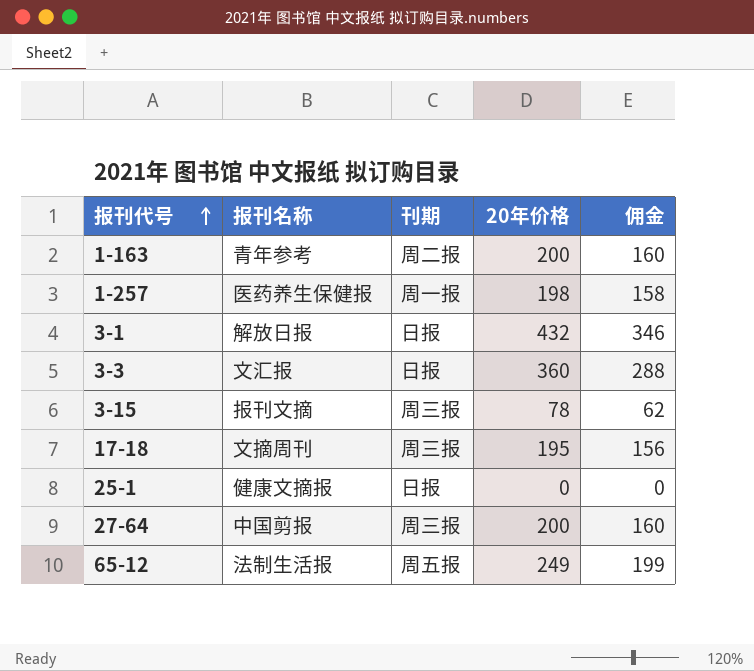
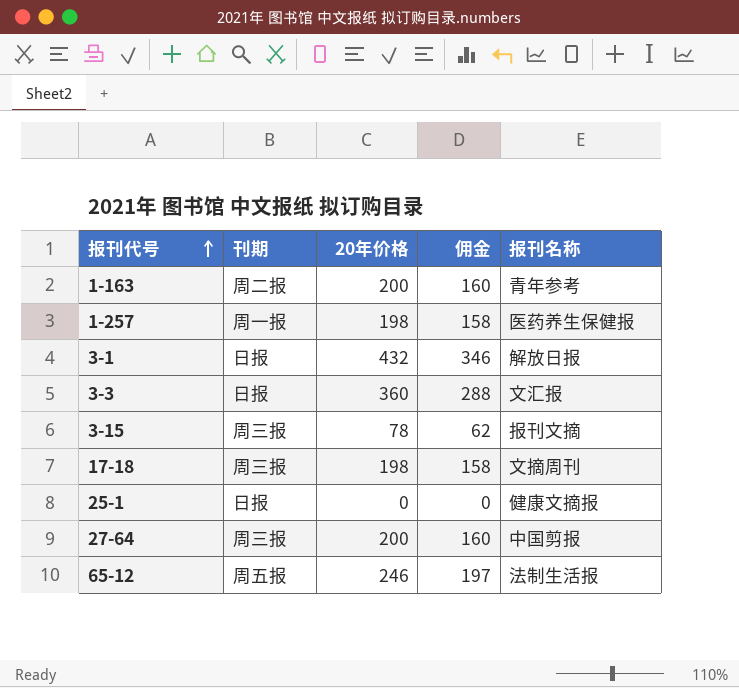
column 报刊名称 | position: 2 -> 5
17-18 | 20年价格: 195 -> 198
17-18 | 佣金: 156 -> 158
65-12 | 20年价格: 249 -> 246
65-12 | 佣金: 199 -> 197

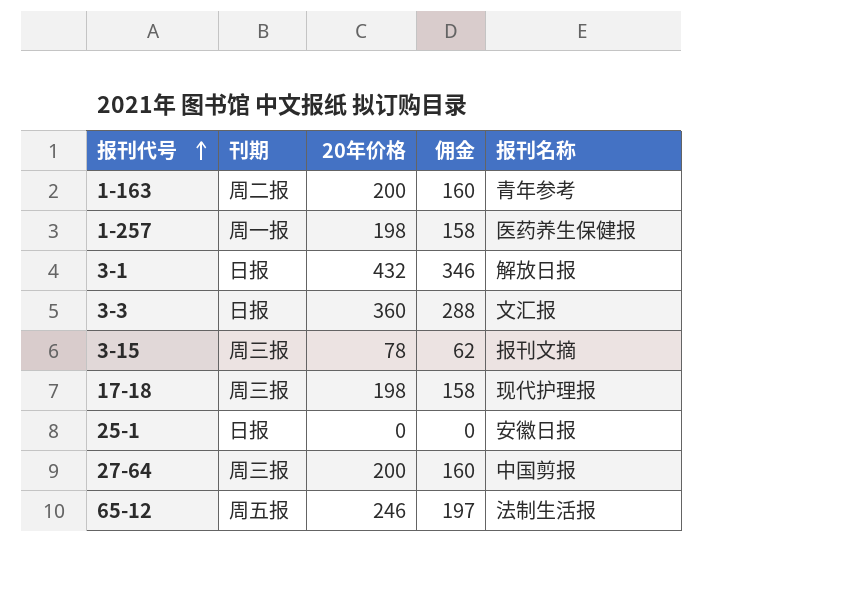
17-18 | 报刊名称: 文摘周刊 -> 现代护理报
25-1 | 报刊名称: 健康文摘报 -> 安徽日报

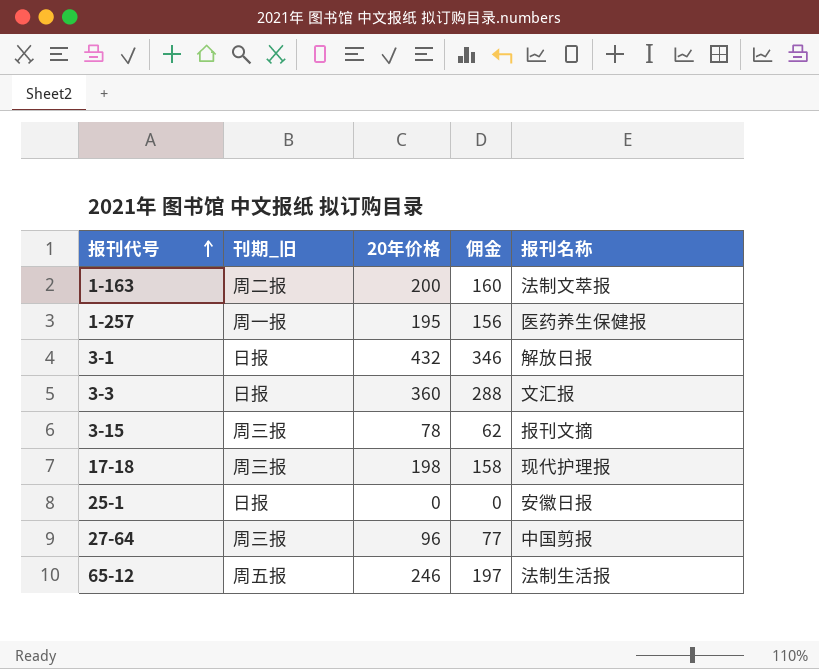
column name: 刊期 -> 刊期_旧
1-163 | 报刊名称: 青年参考 -> 法制文萃报
1-257 | 20年价格: 198 -> 195
1-257 | 佣金: 158 -> 156
27-64 | 20年价格: 200 -> 96
27-64 | 佣金: 160 -> 77

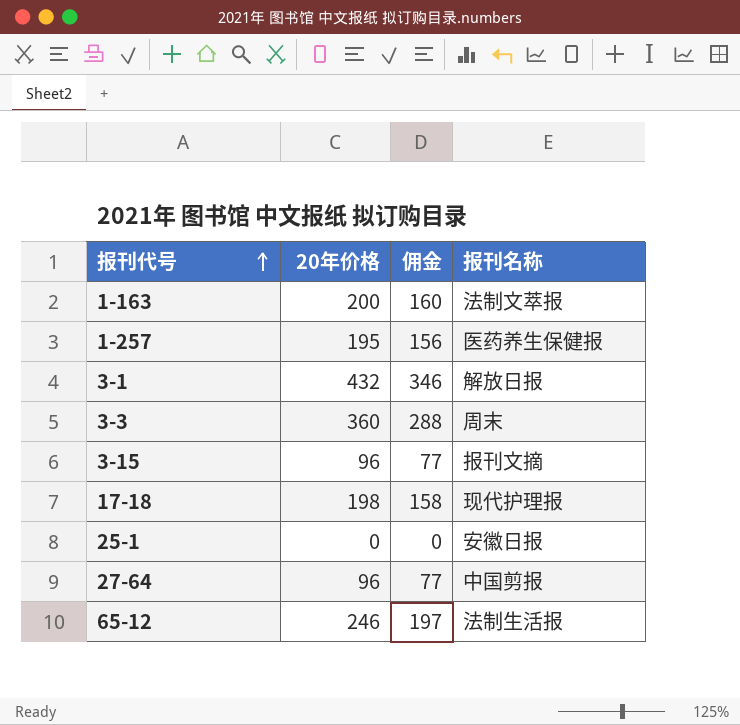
column 刊期_旧 | position: 2 -> none
3-3 | 报刊名称: 文汇报 -> 周末
3-15 | 20年价格: 78 -> 96
3-15 | 佣金: 62 -> 77

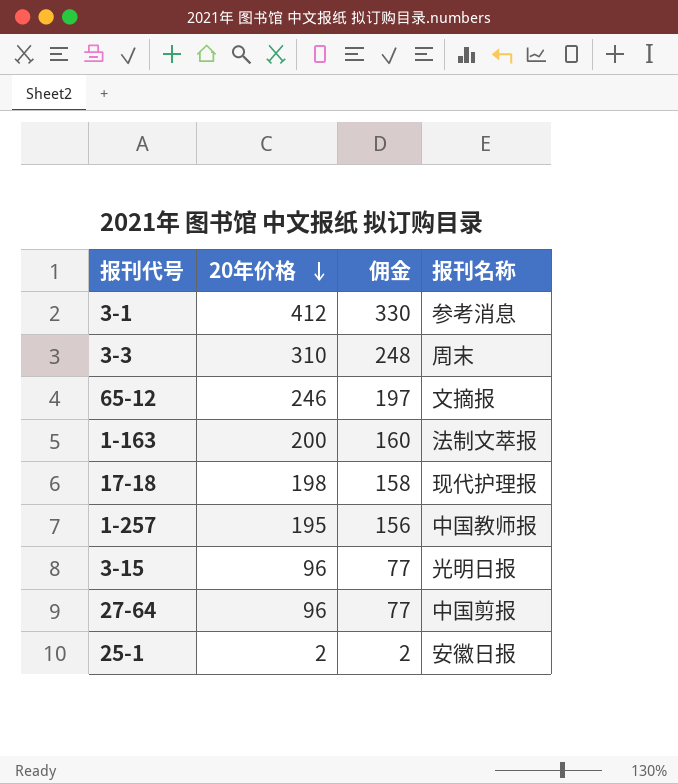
row order: 报刊代号 ascending -> 20年价格 descending
3-1 | 20年价格: 432 -> 412
3-1 | 佣金: 346 -> 330
3-1 | 报刊名称: 解放日报 -> 参考消息
3-3 | 20年价格: 360 -> 310
3-3 | 佣金: 288 -> 248
65-12 | 报刊名称: 法制生活报 -> 文摘报
1-257 | 报刊名称: 医药养生保健报 -> 中国教师报
3-15 | 报刊名称: 报刊文摘 -> 光明日报
25-1 | 20年价格: 0 -> 2
25-1 | 佣金: 0 -> 2

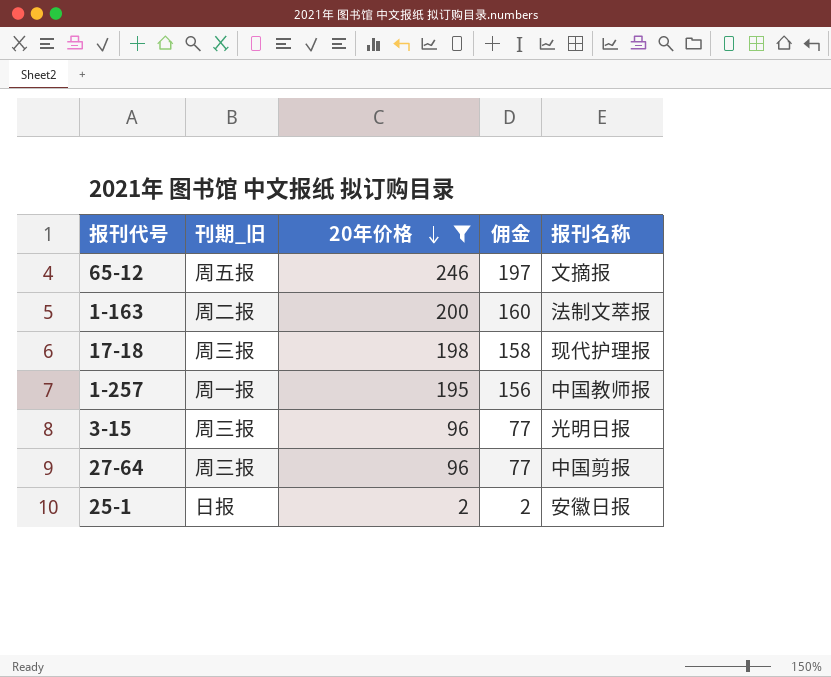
filter: none -> 20年价格 <= 246
column 刊期_旧 | position: none -> 2

